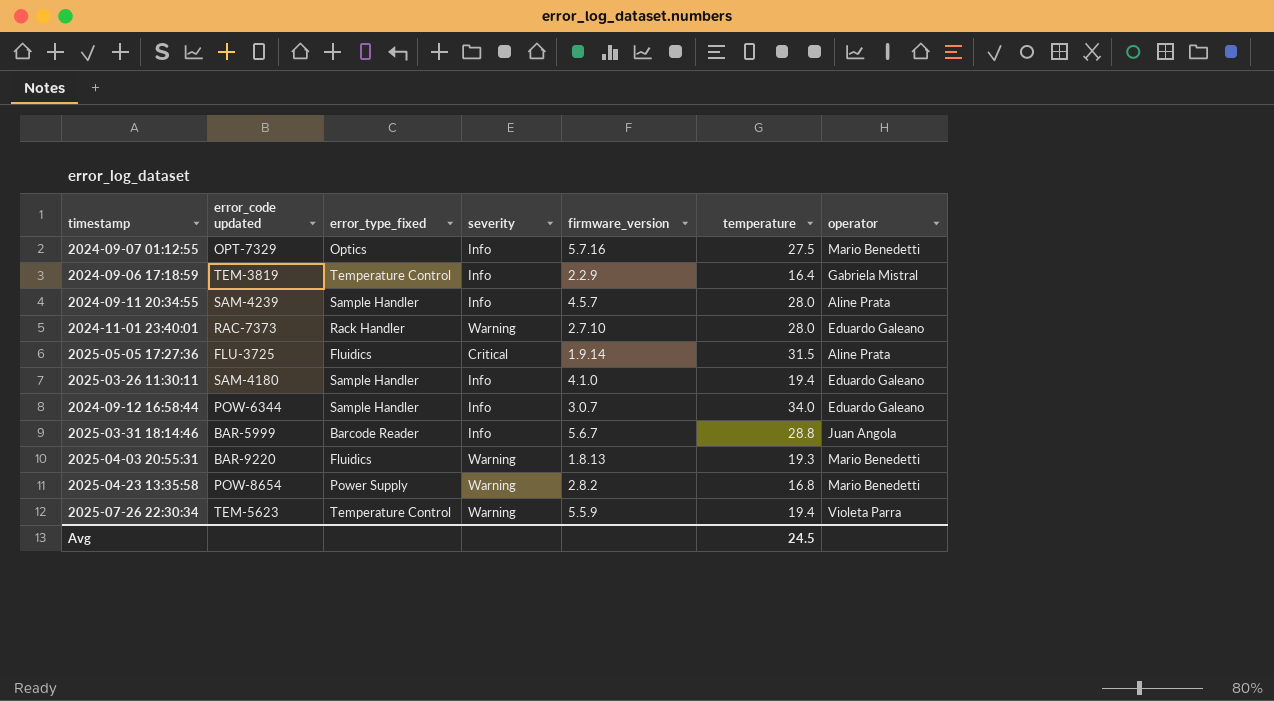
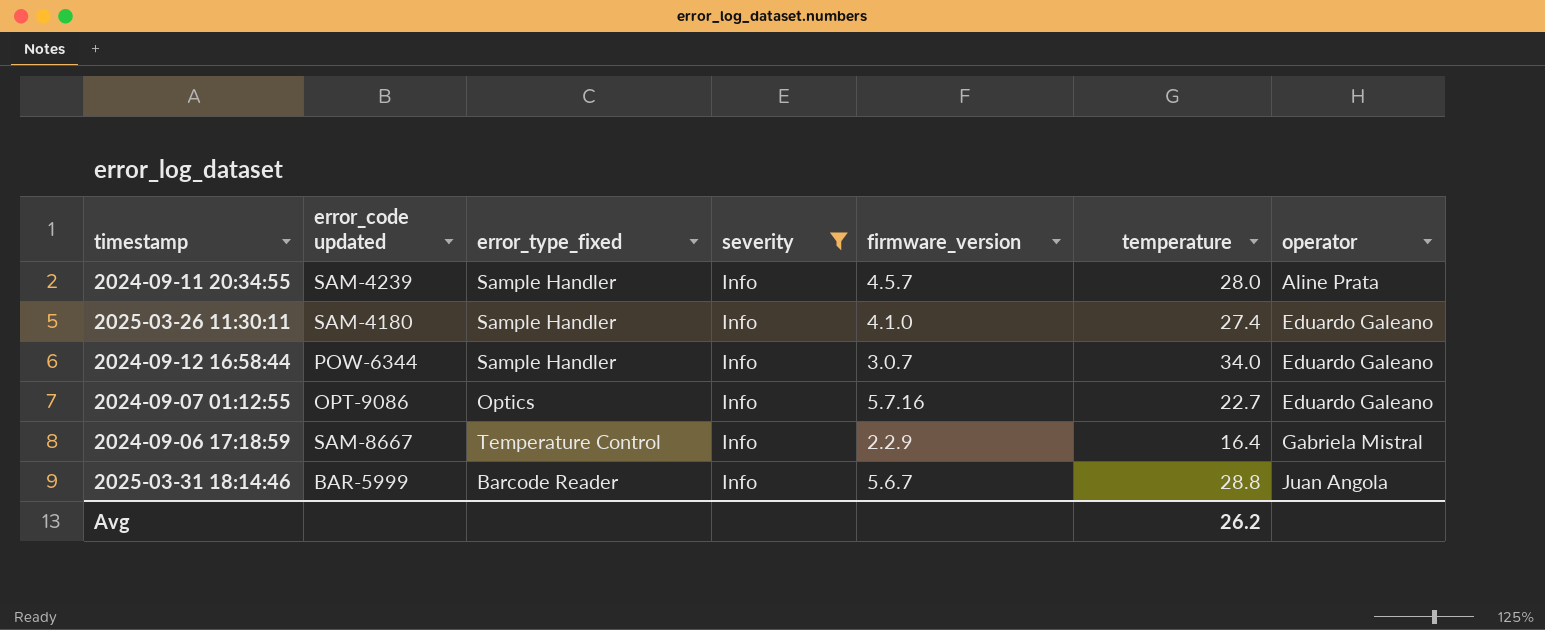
filter: none -> severity = Info
row order: none -> operator ascending
2025-03-26 11:30:11 | temperature: 19.4 -> 27.4
2024-09-07 01:12:55 | error_code updated: OPT-7329 -> OPT-9086
2024-09-07 01:12:55 | temperature: 27.5 -> 22.7
2024-09-07 01:12:55 | operator: Mario Benedetti -> Eduardo Galeano
2024-09-06 17:18:59 | error_code updated: TEM-3819 -> SAM-8667
Avg | temperature: 24.5 -> 26.2

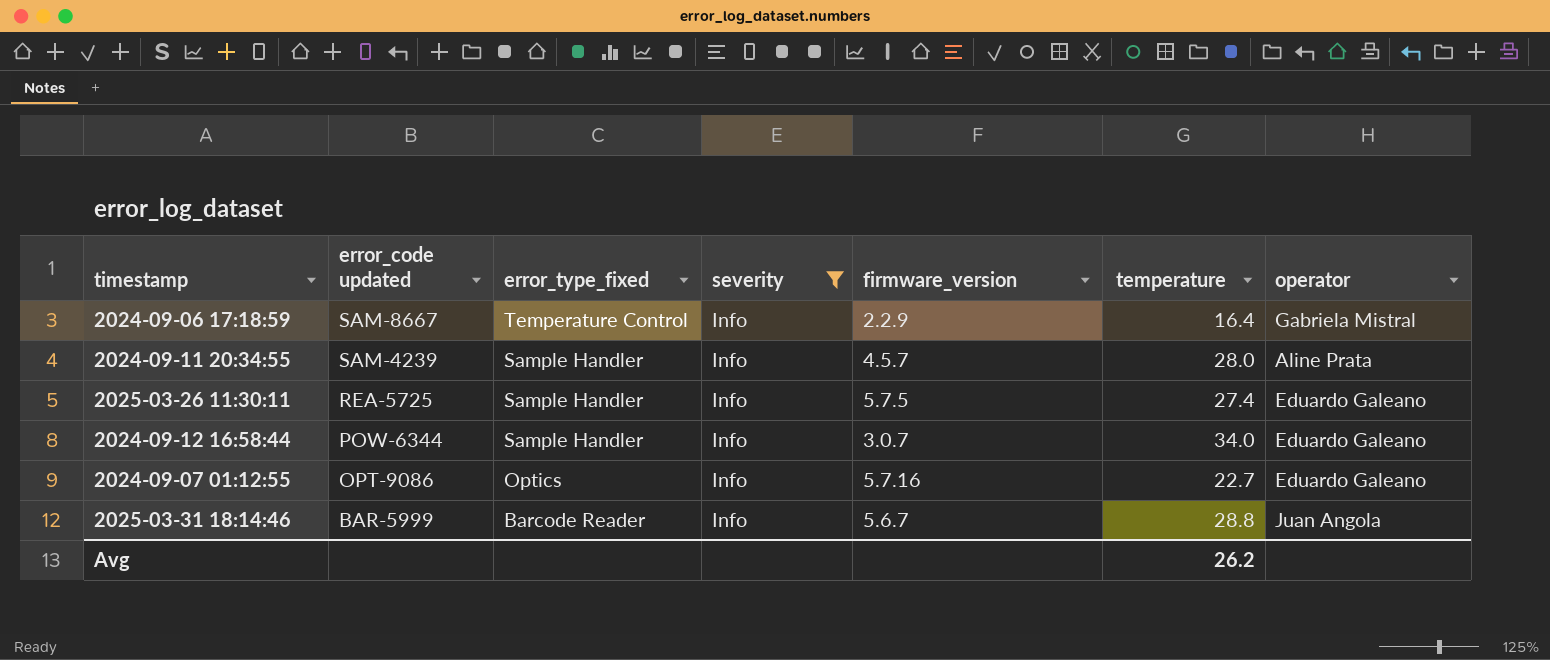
row order: operator ascending -> error_code updated descending
2025-03-26 11:30:11 | error_code updated: SAM-4180 -> REA-5725
2025-03-26 11:30:11 | firmware_version: 4.1.0 -> 5.7.5

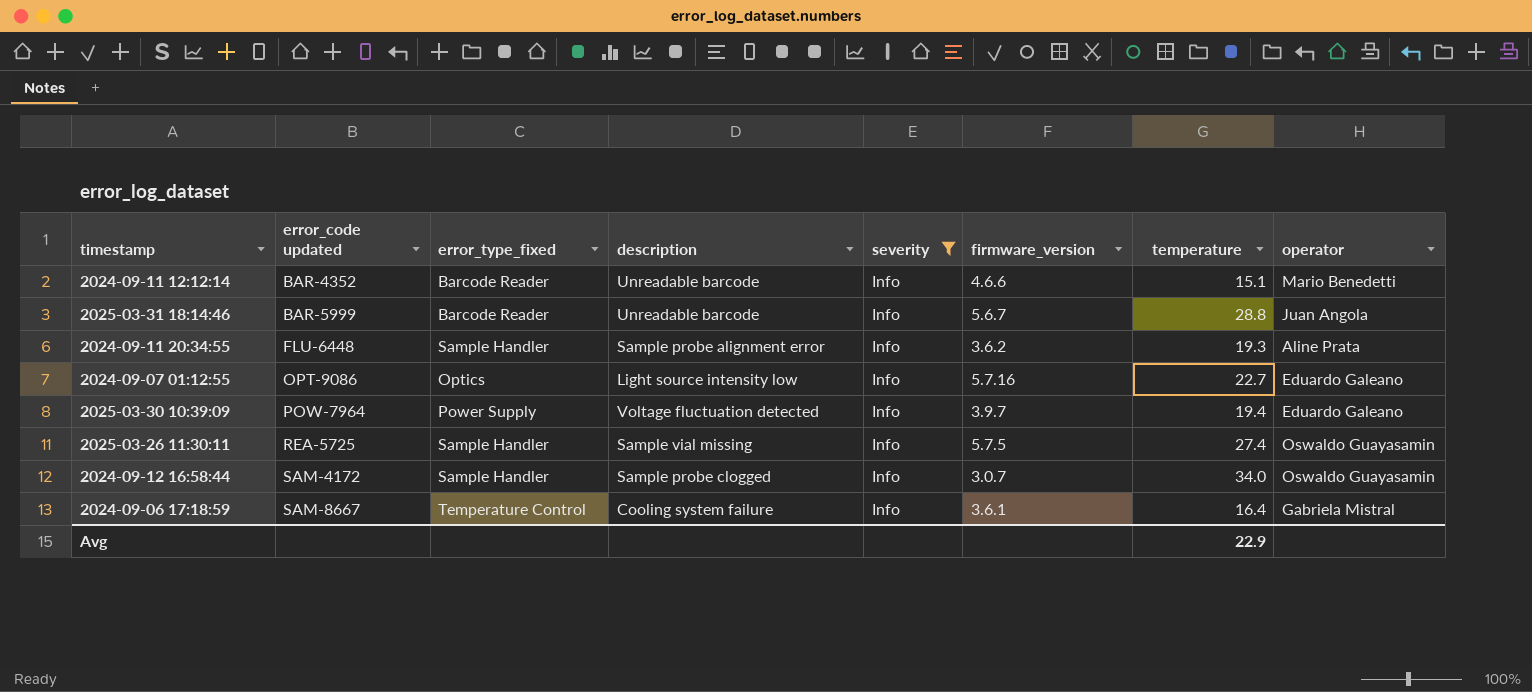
row order: error_code updated descending -> error_code updated ascending
column description | position: none -> 4
row 2024-09-11 12:12:14: none -> BAR-4352 | Barcode Reader | Unreadable barcode | Info | 4.6.6 | 15.1 | Mario Benedetti
2024-09-11 20:34:55 | error_code updated: SAM-4239 -> FLU-6448
2024-09-11 20:34:55 | firmware_version: 4.5.7 -> 3.6.2
2024-09-11 20:34:55 | temperature: 28.0 -> 19.3
row 2025-03-30 10:39:09: none -> POW-7964 | Power Supply | Voltage fluctuation detected | Info | 3.9.7 | 19.4 | Eduardo Galeano
2025-03-26 11:30:11 | operator: Eduardo Galeano -> Oswaldo Guayasamin
2024-09-12 16:58:44 | error_code updated: POW-6344 -> SAM-4172
2024-09-12 16:58:44 | operator: Eduardo Galeano -> Oswaldo Guayasamin
2024-09-06 17:18:59 | firmware_version: 2.2.9 -> 3.6.1
Avg | temperature: 26.2 -> 22.9

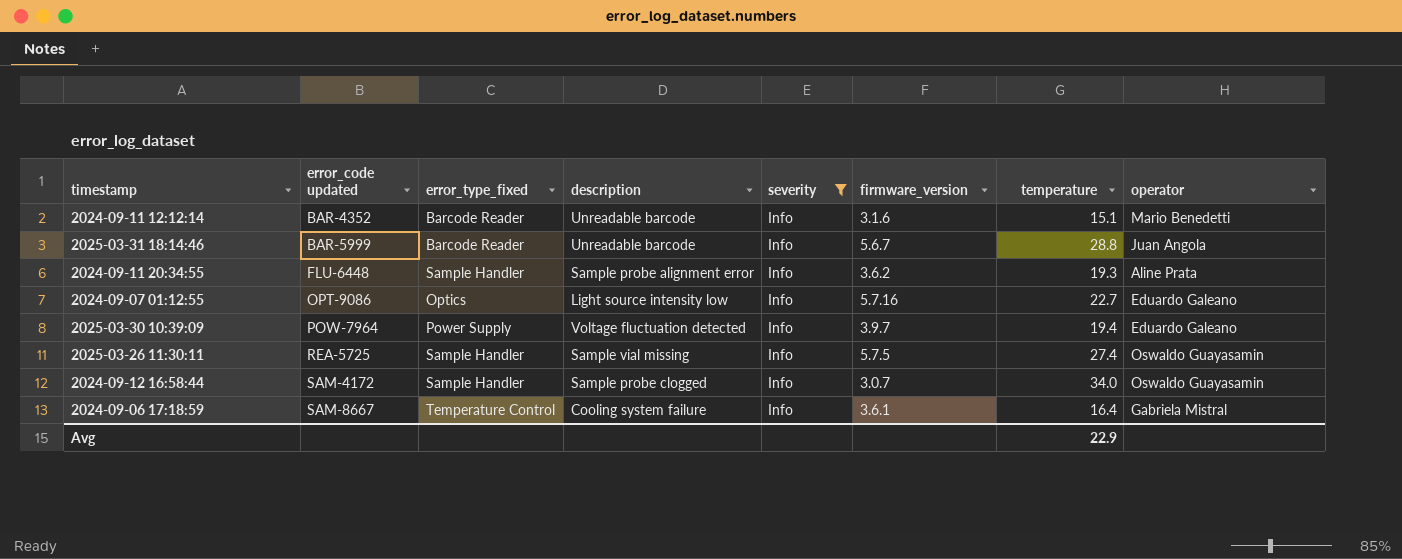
2024-09-11 12:12:14 | firmware_version: 4.6.6 -> 3.1.6

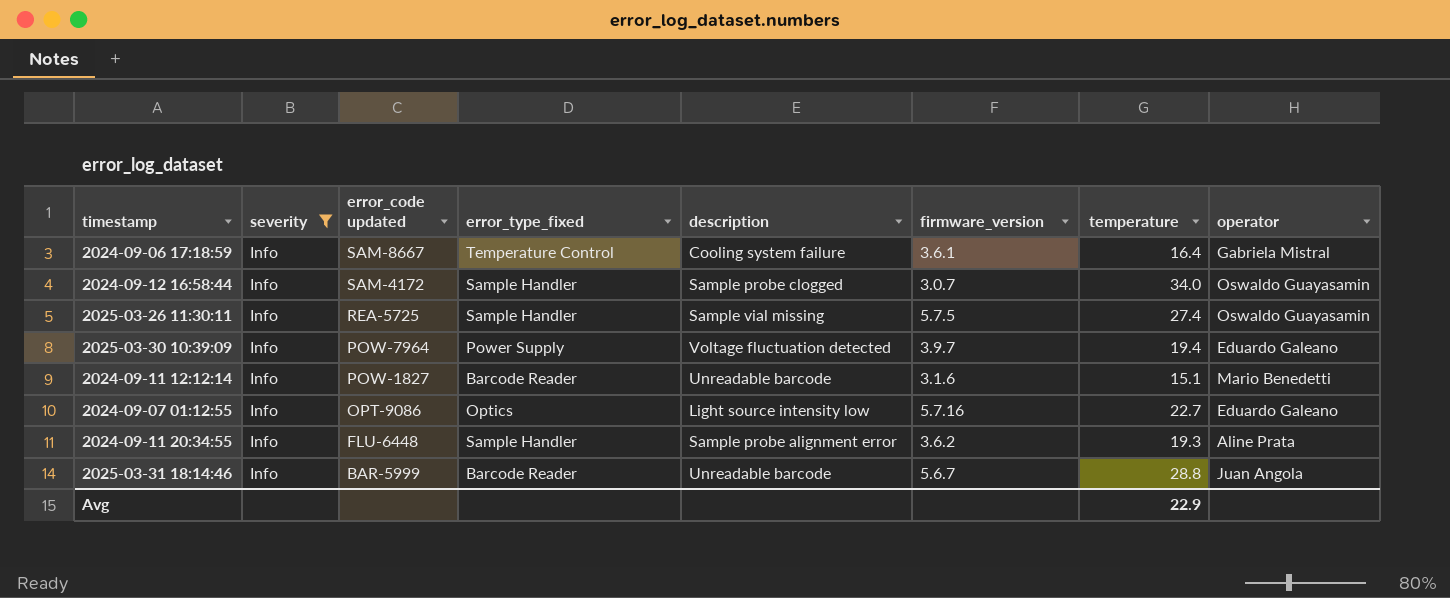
row order: error_code updated ascending -> error_code updated descending
column severity | position: 5 -> 2
2024-09-11 12:12:14 | error_code updated: BAR-4352 -> POW-1827

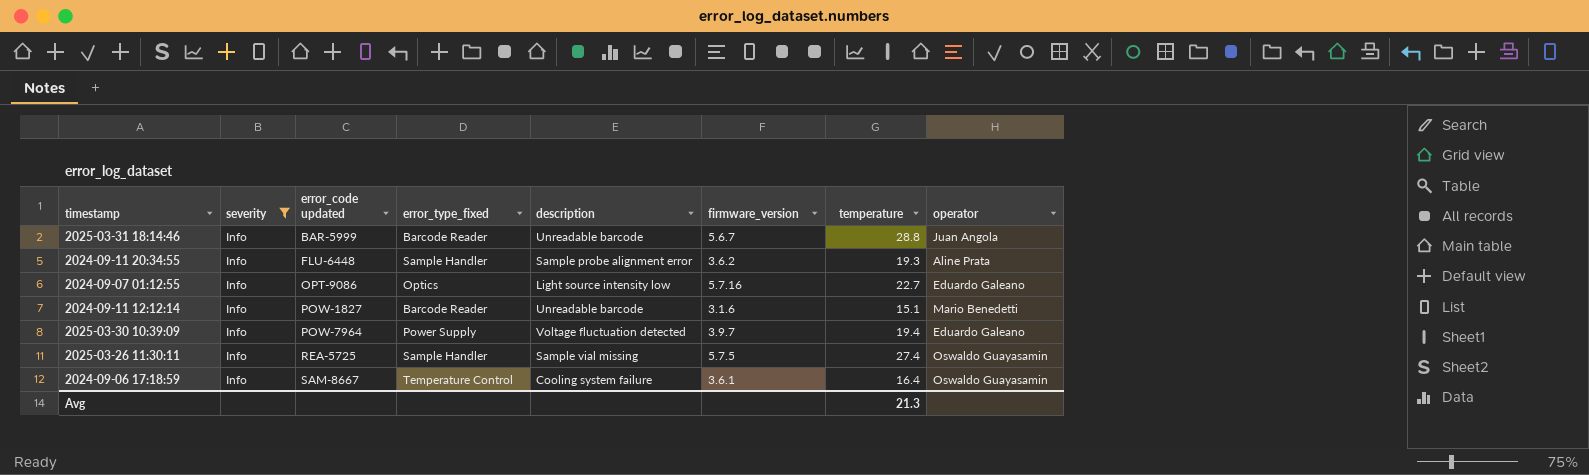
row order: error_code updated descending -> error_code updated ascending
row 2024-09-12 16:58:44: Info | SAM-4172 | Sample Handler | Sample probe clogged | 3.0.7 | 34.0 | Oswaldo Guayasamin -> none
2024-09-06 17:18:59 | operator: Gabriela Mistral -> Oswaldo Guayasamin
Avg | temperature: 22.9 -> 21.3

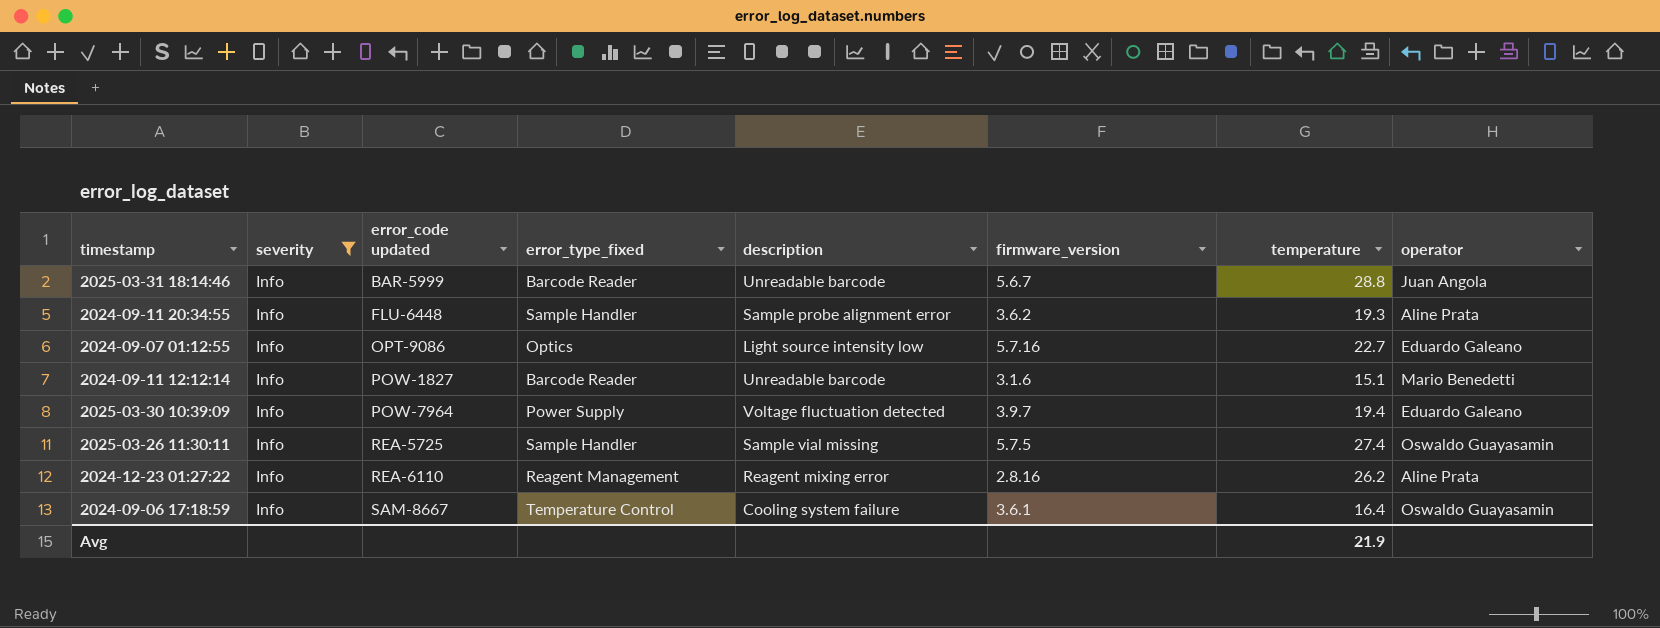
row 2024-12-23 01:27:22: none -> Info | REA-6110 | Reagent Management | Reagent mixing error | 2.8.16 | 26.2 | Aline Prata
Avg | temperature: 21.3 -> 21.9

